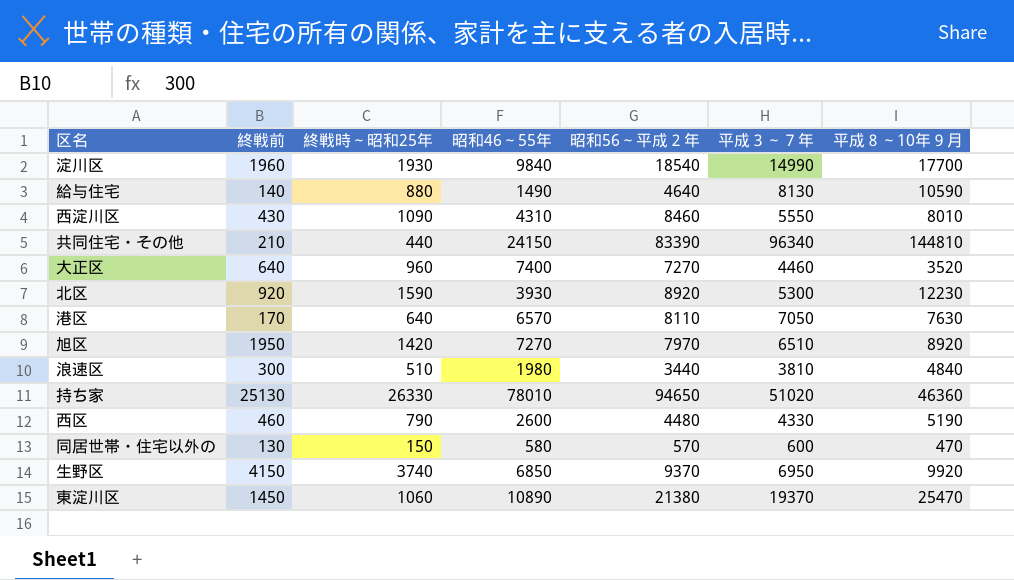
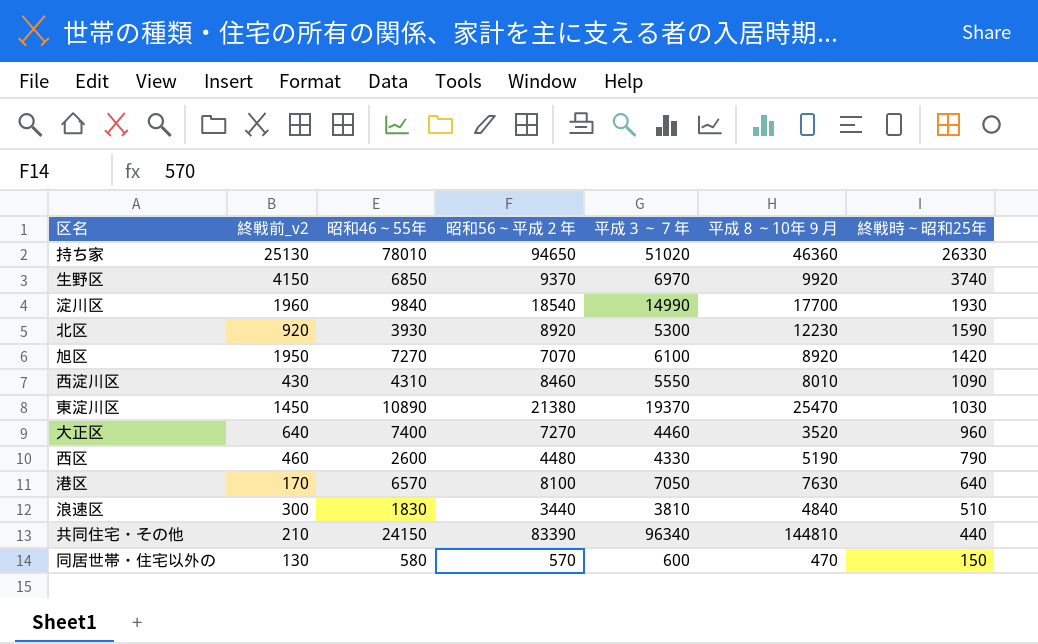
row order: none -> 終戦時～昭和25年 descending
column name: 終戦前 -> 終戦前_v2
column 終戦時～昭和25年 | position: 3 -> 7
row 給与住宅: 140 | 880 | 1490 | 4640 | 8130 | 10590 -> none
生野区 | 平成３～７年: 6950 -> 6970
旭区 | 昭和56～平成２年: 7970 -> 7070
旭区 | 平成３～７年: 6510 -> 6100
東淀川区 | 終戦時～昭和25年: 1060 -> 1030
港区 | 昭和56～平成２年: 8110 -> 8100
浪速区 | 昭和46～55年: 1980 -> 1830

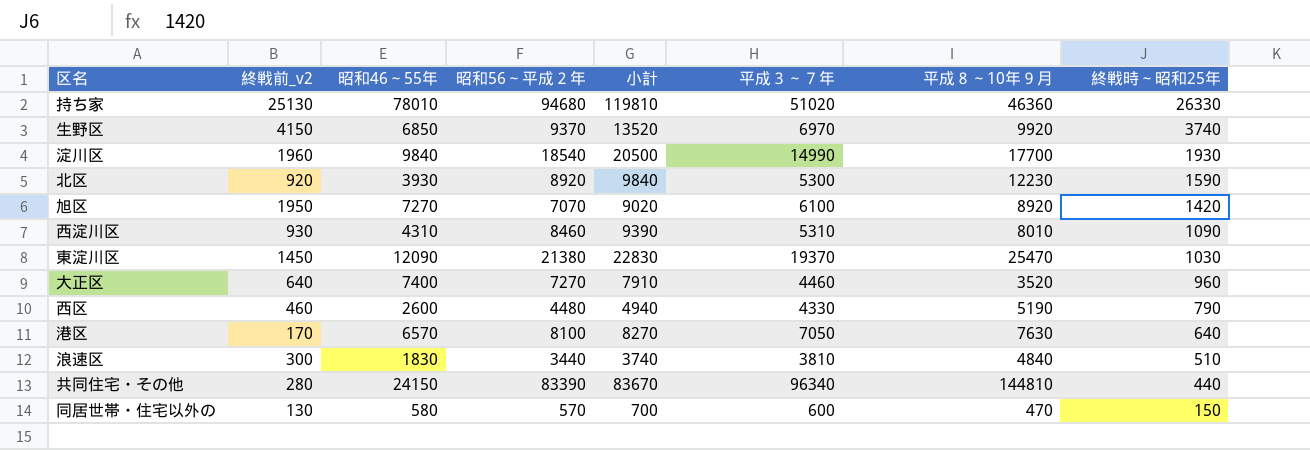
column 小計 | formula: none -> [終戦前_v2] + [昭和56～平成２年]
持ち家 | 昭和56～平成２年: 94650 -> 94680
西淀川区 | 終戦前_v2: 430 -> 930
西淀川区 | 平成３～７年: 5550 -> 5310
東淀川区 | 昭和46～55年: 10890 -> 12090
共同住宅・その他 | 終戦前_v2: 210 -> 280

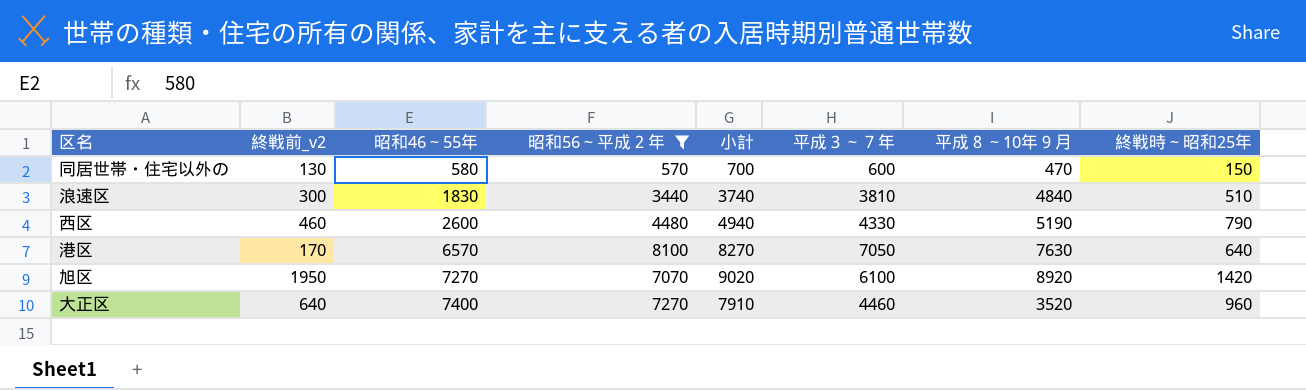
filter: none -> 昭和56～平成２年 <= 8100
row order: 終戦時～昭和25年 descending -> 昭和46～55年 ascending

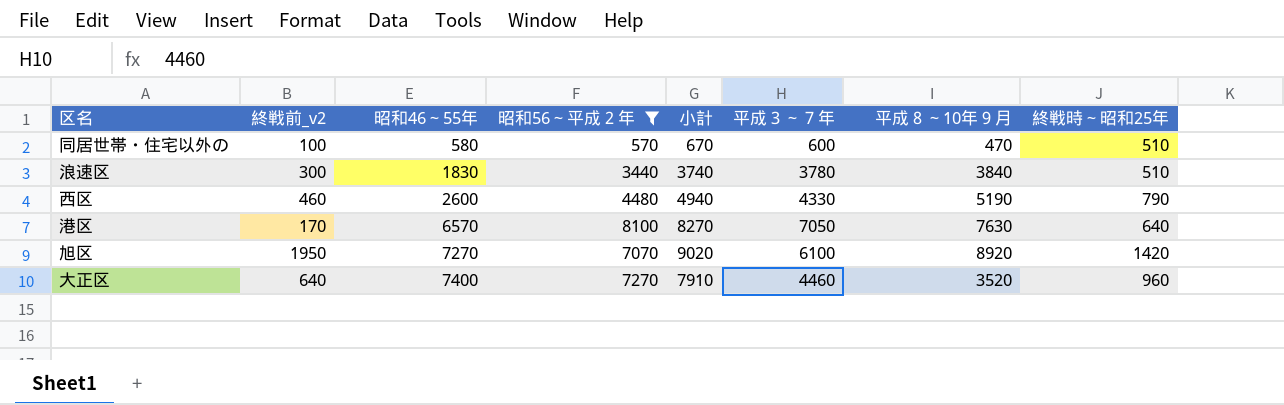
同居世帯・住宅以外の | 終戦前_v2: 130 -> 100
同居世帯・住宅以外の | 小計: 700 -> 670
同居世帯・住宅以外の | 終戦時～昭和25年: 150 -> 510
浪速区 | 平成３～７年: 3810 -> 3780
浪速区 | 平成８～10年９月: 4840 -> 3840

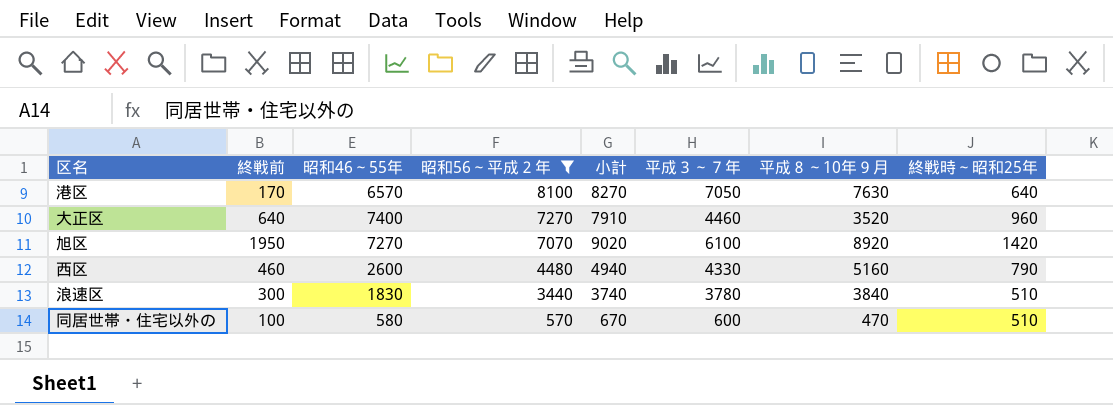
row order: 昭和46～55年 ascending -> 昭和56～平成２年 descending
column name: 終戦前_v2 -> 終戦前
西区 | 平成８～10年９月: 5190 -> 5160

